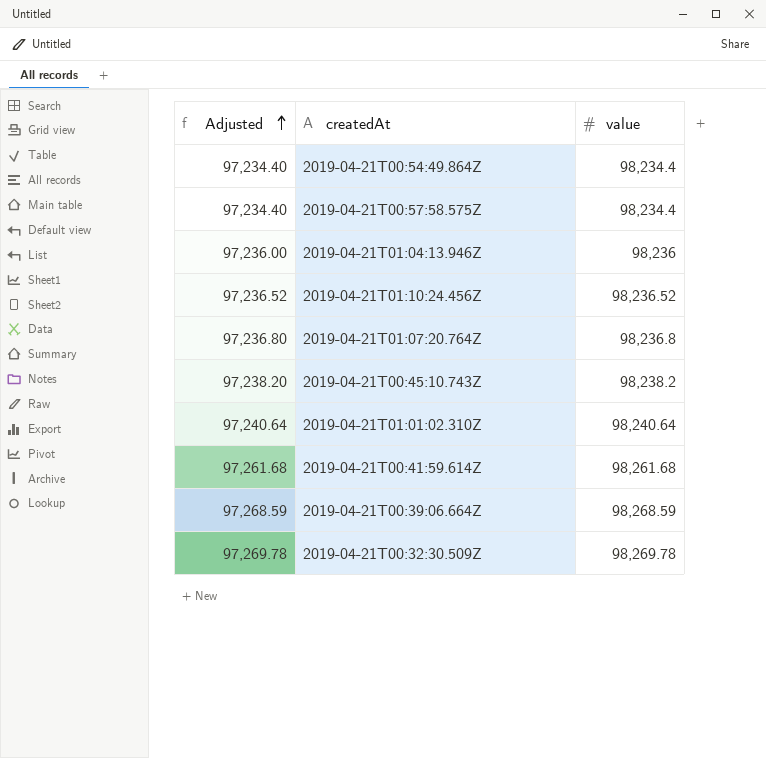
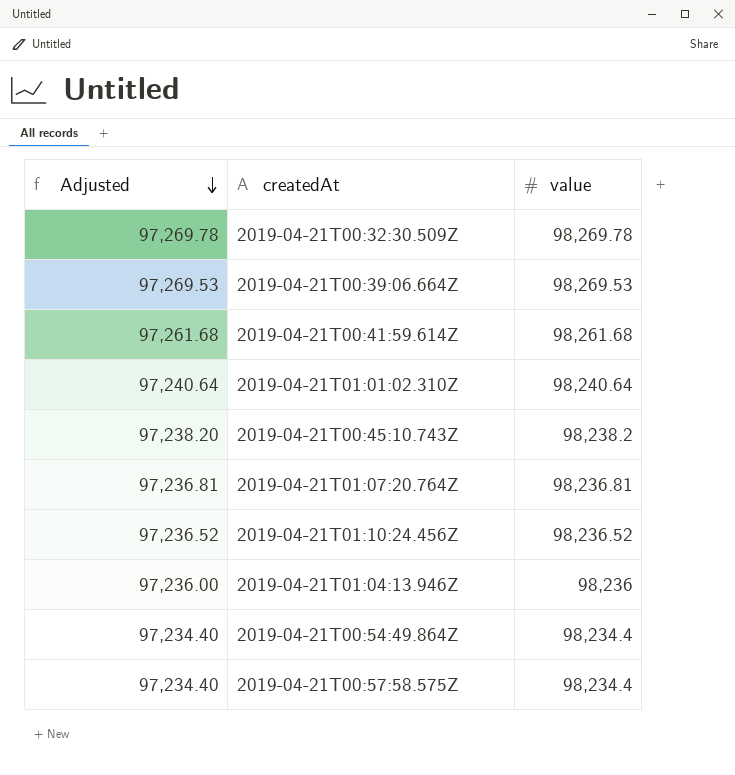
row order: Adjusted ascending -> Adjusted descending
2019-04-21T00:39:06.664Z | Adjusted: 97,268.59 -> 97,269.53
2019-04-21T00:39:06.664Z | value: 98,268.59 -> 98,269.53
2019-04-21T01:07:20.764Z | Adjusted: 97,236.80 -> 97,236.81
2019-04-21T01:07:20.764Z | value: 98,236.8 -> 98,236.81

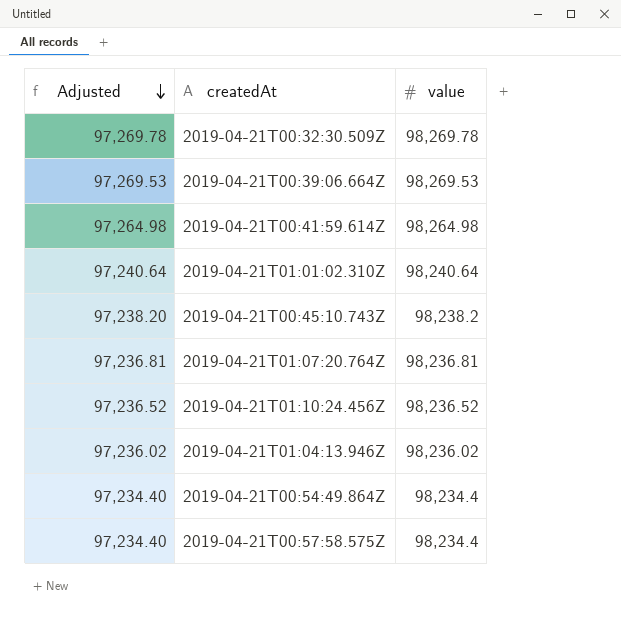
2019-04-21T00:41:59.614Z | Adjusted: 97,261.68 -> 97,264.98
2019-04-21T00:41:59.614Z | value: 98,261.68 -> 98,264.98
2019-04-21T01:04:13.946Z | Adjusted: 97,236.00 -> 97,236.02
2019-04-21T01:04:13.946Z | value: 98,236 -> 98,236.02

